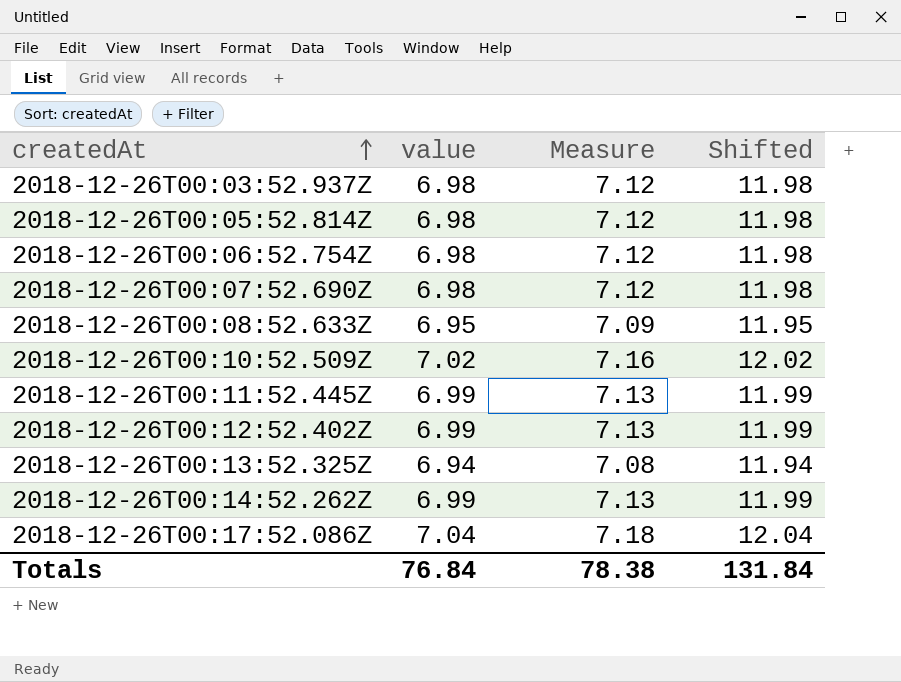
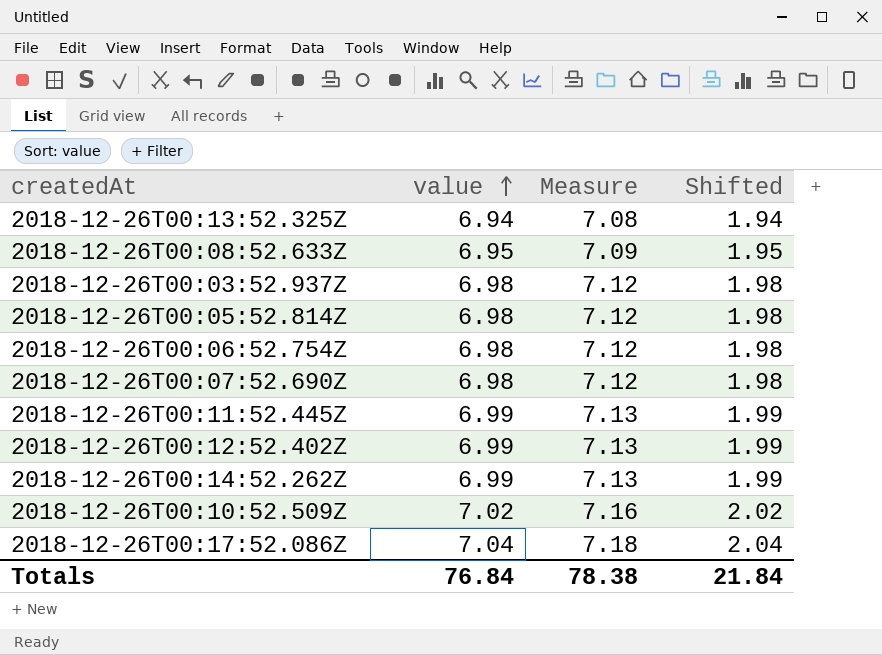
row order: createdAt ascending -> value ascending
column Shifted | formula: [value] + 5 -> [value] - 5
Totals | Shifted: 131.84 -> 21.84

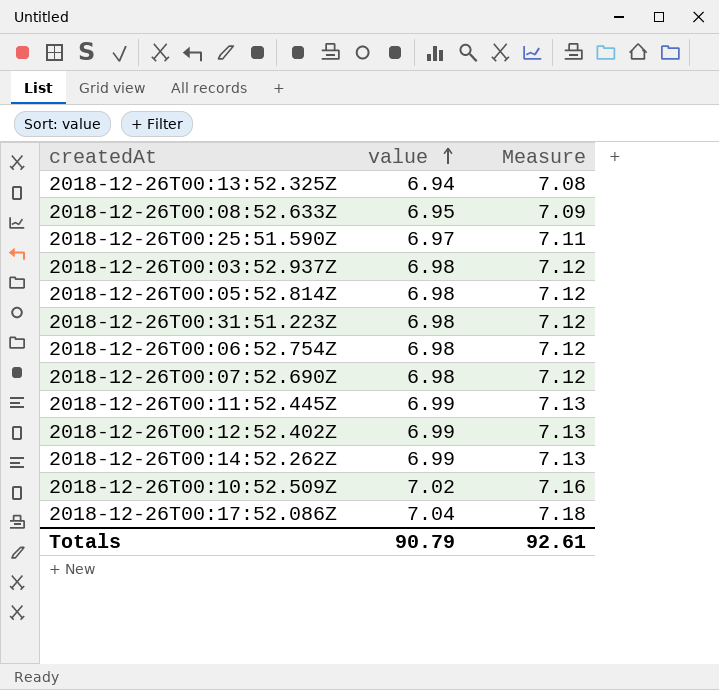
column Shifted | formula: [value] - 5 -> none
row 2018-12-26T00:25:51.590Z: none -> 6.97 | 7.11
row 2018-12-26T00:31:51.223Z: none -> 6.98 | 7.12
Totals | value: 76.84 -> 90.79
Totals | Measure: 78.38 -> 92.61

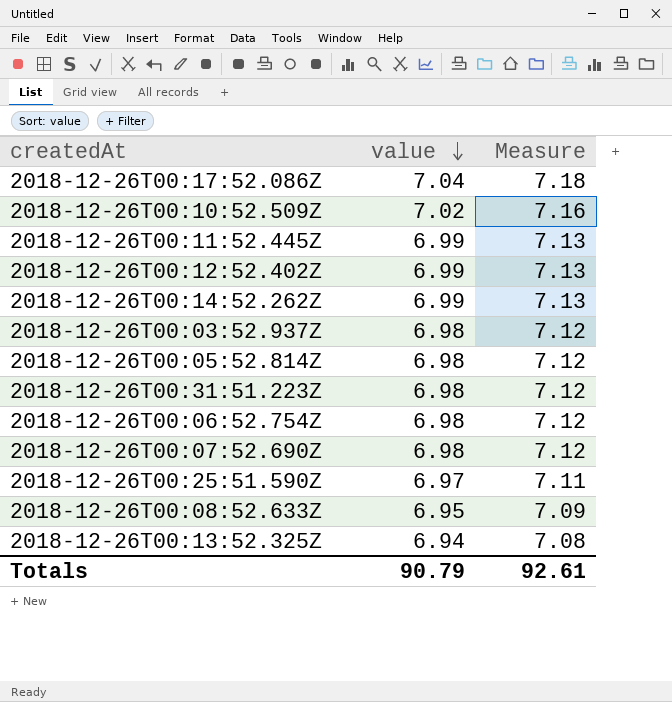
row order: value ascending -> value descending

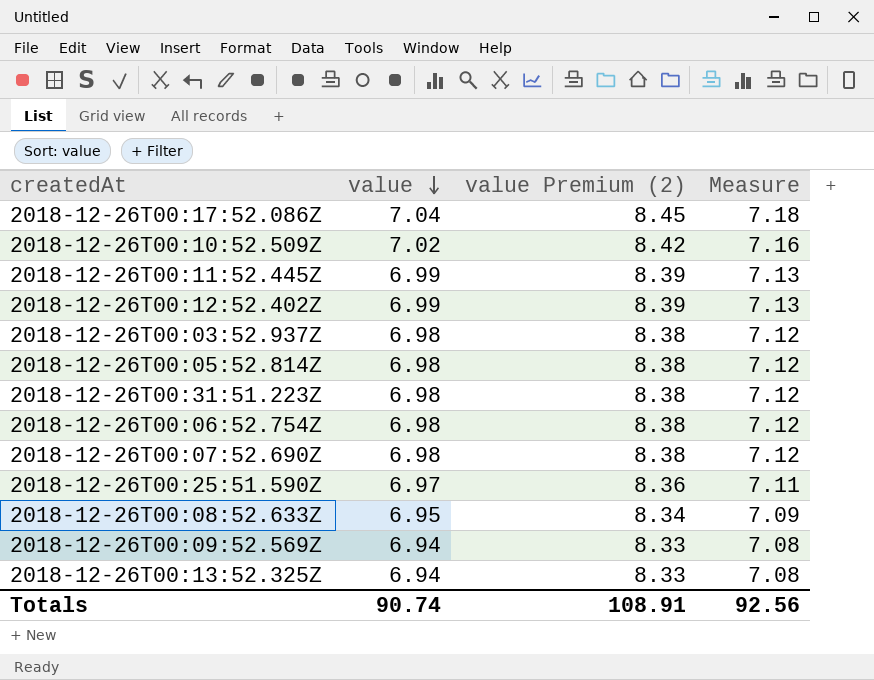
column value Premium (2) | formula: none -> [value] * 1.2
row 2018-12-26T00:14:52.262Z: 6.99 | 7.13 -> none
row 2018-12-26T00:09:52.569Z: none -> 6.94 | 8.33 | 7.08
Totals | value: 90.79 -> 90.74
Totals | Measure: 92.61 -> 92.56

